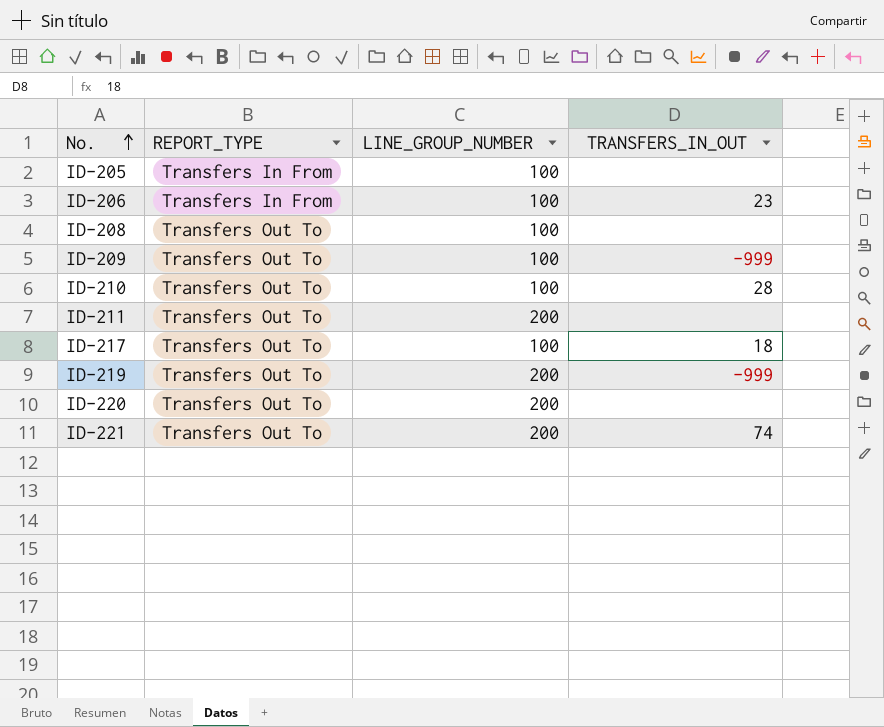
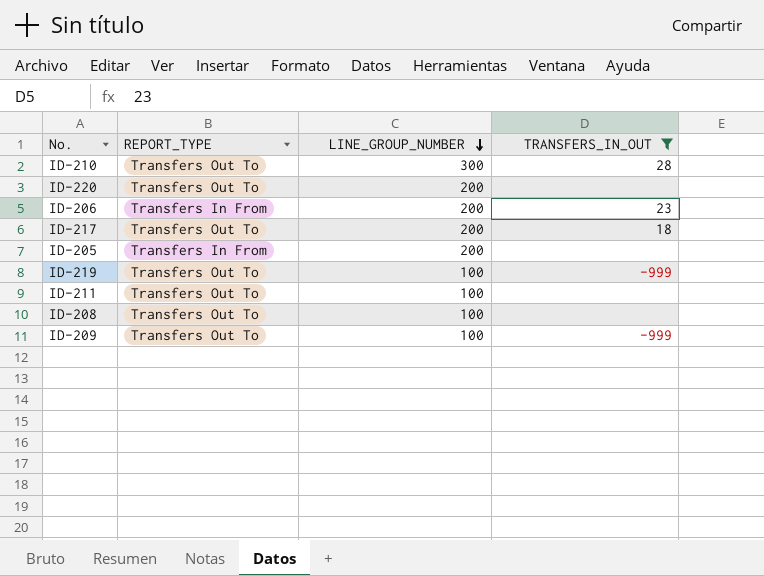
filter: none -> TRANSFERS_IN_OUT != 74
row order: No. ascending -> LINE_GROUP_NUMBER descending
ID-210 | LINE_GROUP_NUMBER: 100 -> 300
ID-206 | LINE_GROUP_NUMBER: 100 -> 200
ID-217 | LINE_GROUP_NUMBER: 100 -> 200
ID-205 | LINE_GROUP_NUMBER: 100 -> 200
ID-219 | LINE_GROUP_NUMBER: 200 -> 100
ID-211 | LINE_GROUP_NUMBER: 200 -> 100

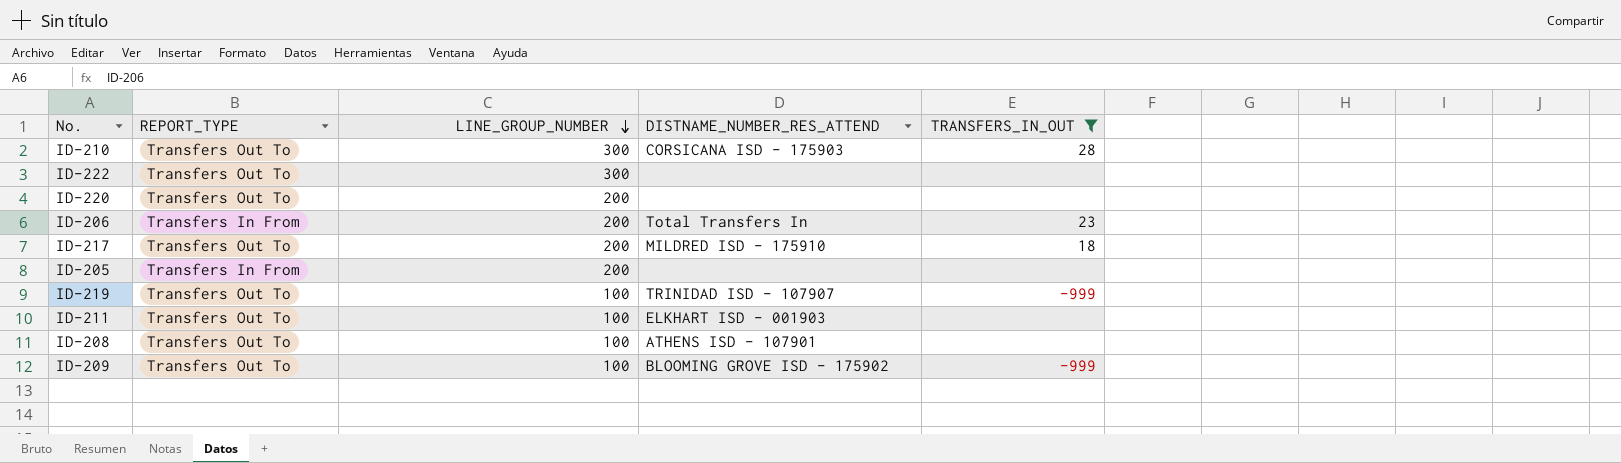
column DISTNAME_NUMBER_RES_ATTEND | position: none -> 4
row ID-222: none -> Transfers Out To | 300 | none | none

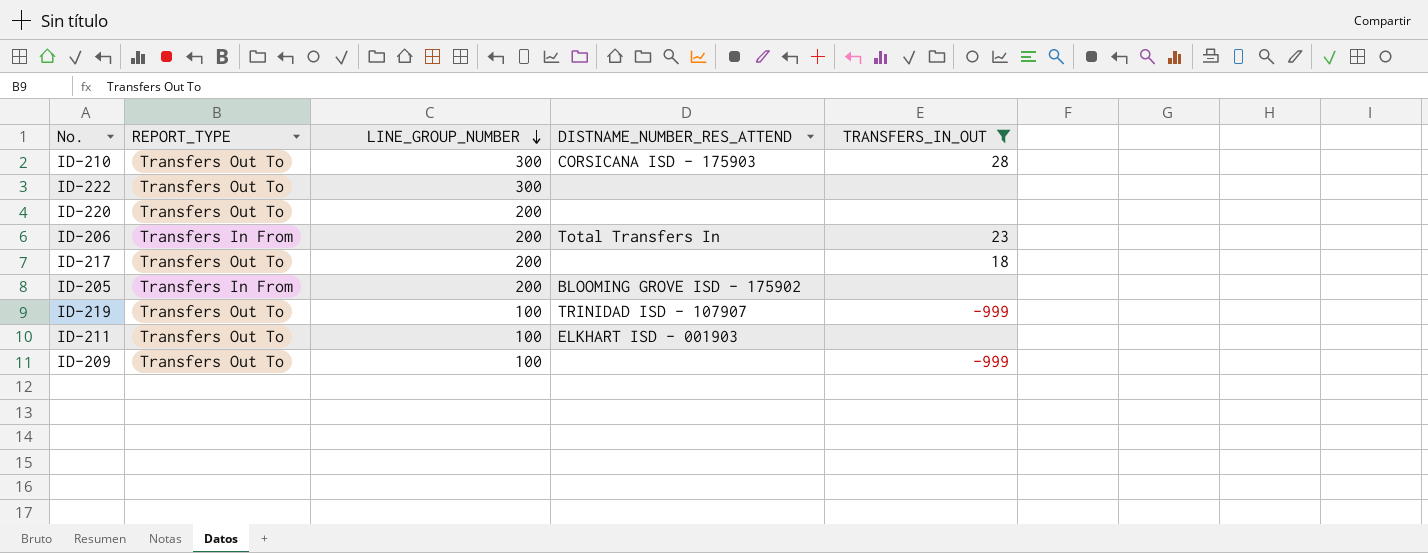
row ID-208: Transfers Out To | 100 | ATHENS ISD - 107901 | none -> none
ID-217 | DISTNAME_NUMBER_RES_ATTEND: MILDRED ISD - 175910 -> none
ID-205 | DISTNAME_NUMBER_RES_ATTEND: none -> BLOOMING GROVE ISD - 175902
ID-209 | DISTNAME_NUMBER_RES_ATTEND: BLOOMING GROVE ISD - 175902 -> none

